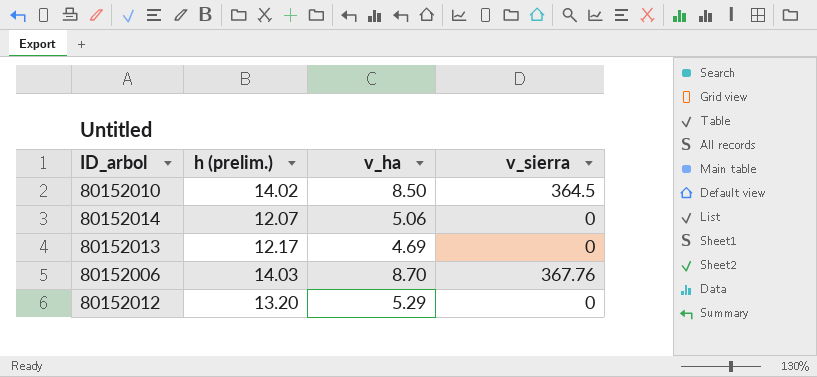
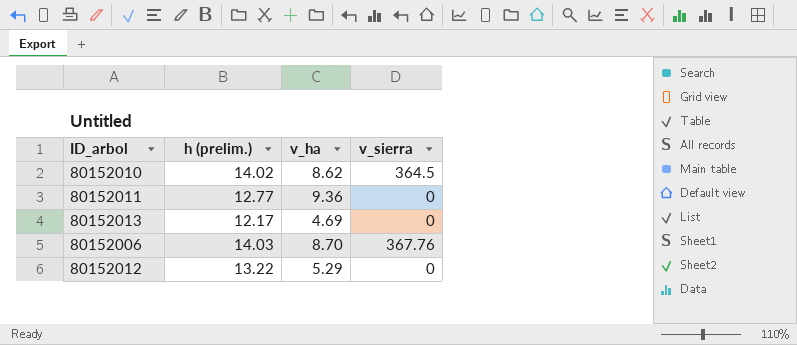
row 80152014: 12.07 | 5.06 | 0 -> none
80152010 | v_ha: 8.50 -> 8.62
row 80152011: none -> 12.77 | 9.36 | 0
80152012 | h (prelim.): 13.20 -> 13.22

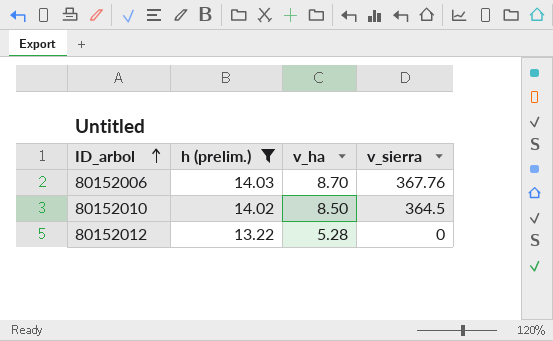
filter: none -> h (prelim.) >= 13.22
row order: none -> ID_arbol ascending
80152010 | v_ha: 8.62 -> 8.50
80152012 | v_ha: 5.29 -> 5.28

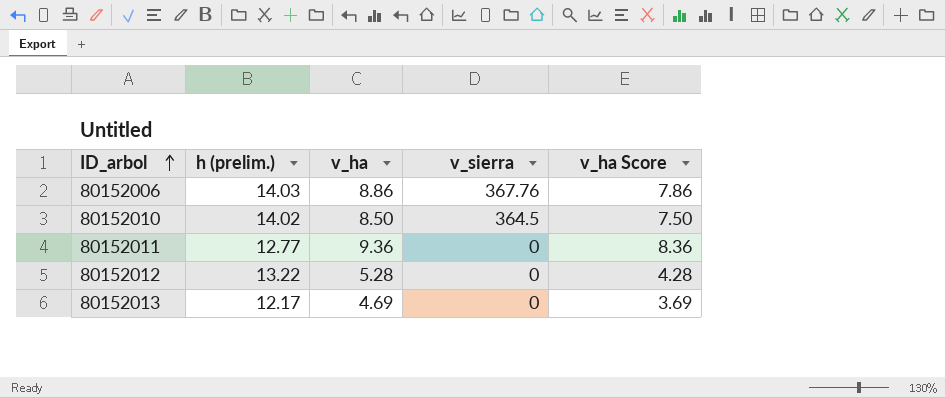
filter: h (prelim.) >= 13.22 -> none
column v_ha Score | formula: none -> [v_ha] - 1
80152006 | v_ha: 8.70 -> 8.86

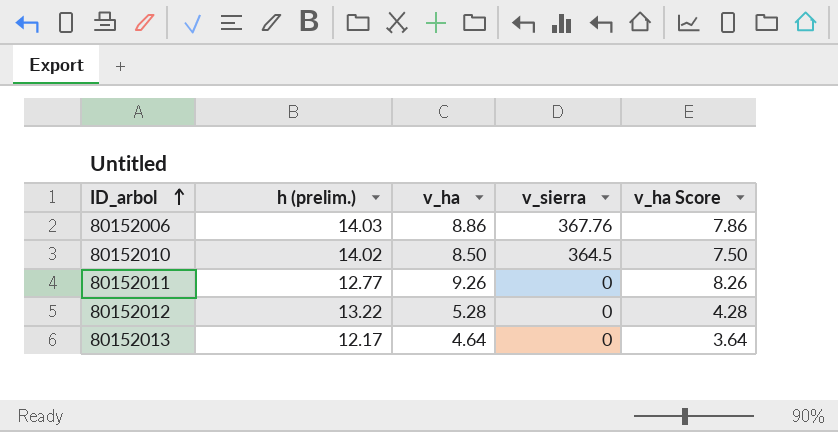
80152011 | v_ha: 9.36 -> 9.26
80152011 | v_ha Score: 8.36 -> 8.26
80152013 | v_ha: 4.69 -> 4.64
80152013 | v_ha Score: 3.69 -> 3.64

